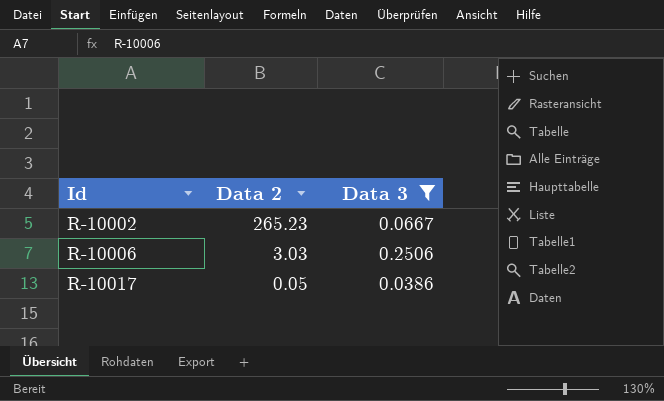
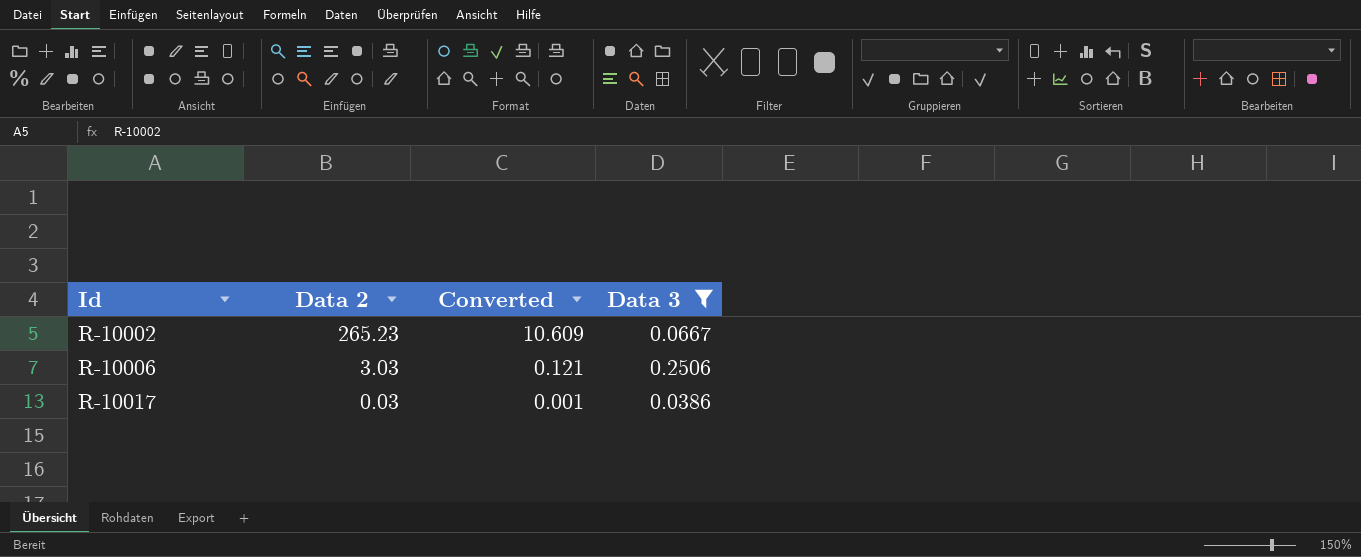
column Converted | formula: none -> [Data 2] * 0.04
R-10017 | Data 2: 0.05 -> 0.03

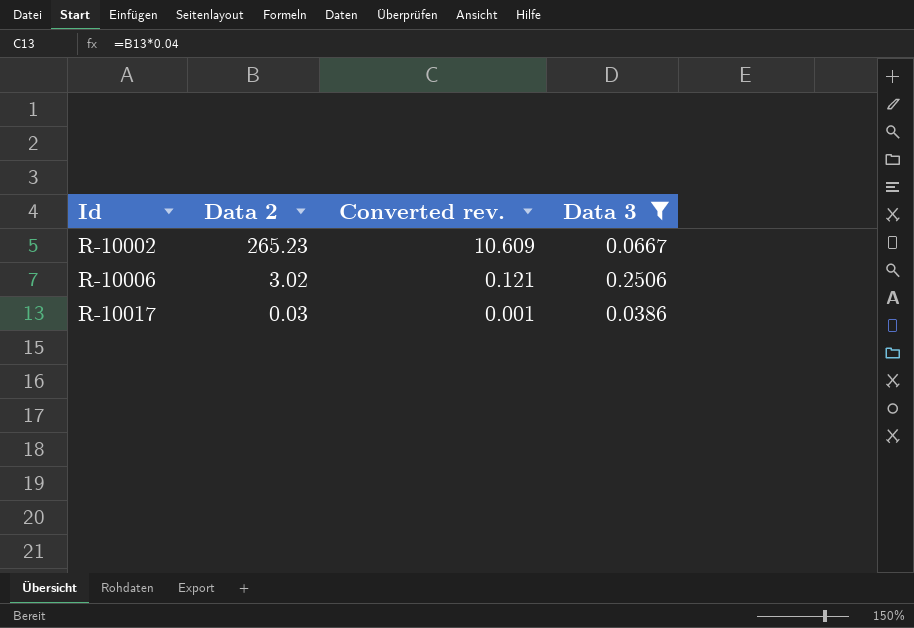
column name: Converted -> Converted rev.
R-10006 | Data 2: 3.03 -> 3.02

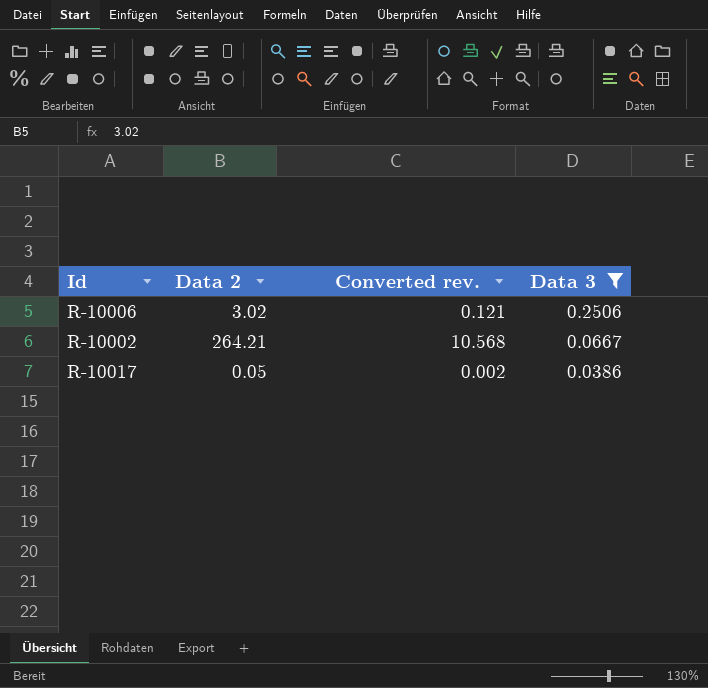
row order: Id ascending -> Data 3 descending
R-10002 | Data 2: 265.23 -> 264.21
R-10002 | Converted rev.: 10.609 -> 10.568
R-10017 | Data 2: 0.03 -> 0.05
R-10017 | Converted rev.: 0.001 -> 0.002

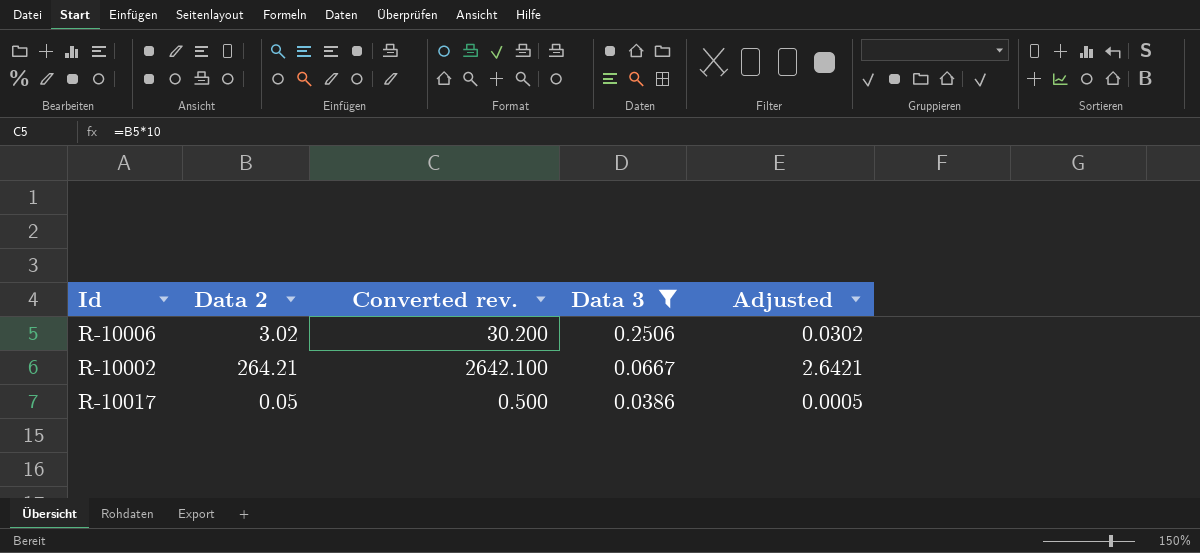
column Converted rev. | formula: [Data 2] * 0.04 -> [Data 2] * 10
column Adjusted | formula: none -> [Data 2] * 0.01

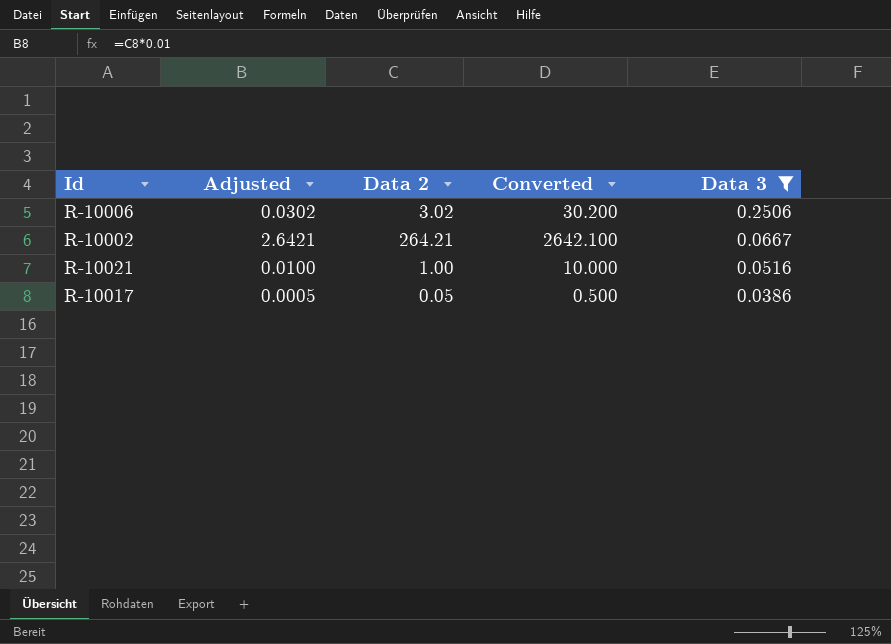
column Adjusted | position: 5 -> 2
column name: Converted rev. -> Converted
row R-10021: none -> 0.0100 | 1.00 | 10.000 | 0.0516

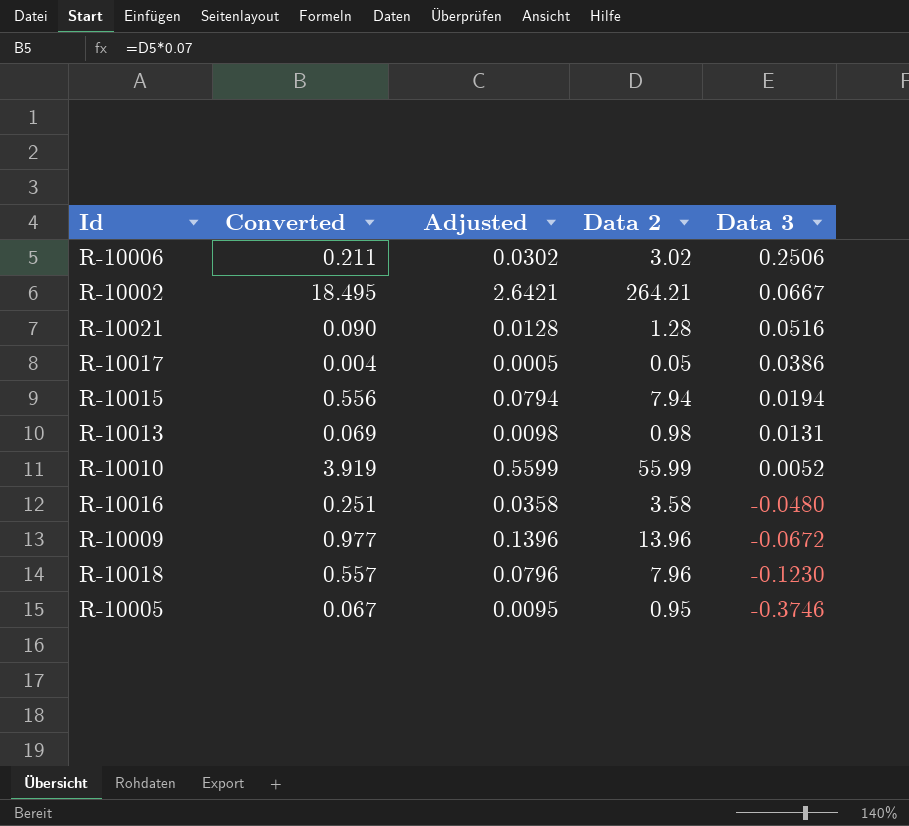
filter: Data 3 >= 0.0386 -> none
column Converted | formula: [Data 2] * 10 -> [Data 2] * 0.07
column Converted | position: 4 -> 2
R-10021 | Adjusted: 0.0100 -> 0.0128
R-10021 | Data 2: 1.00 -> 1.28

